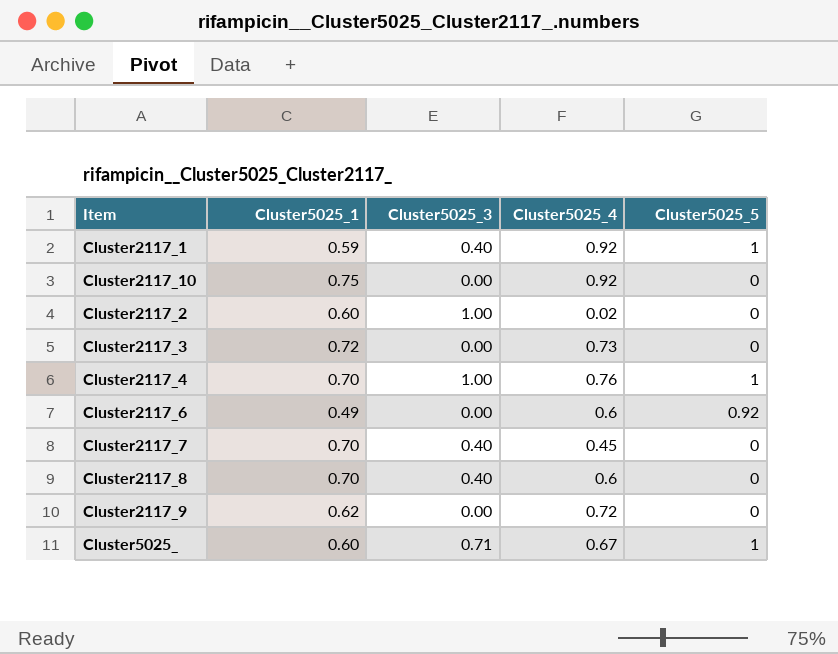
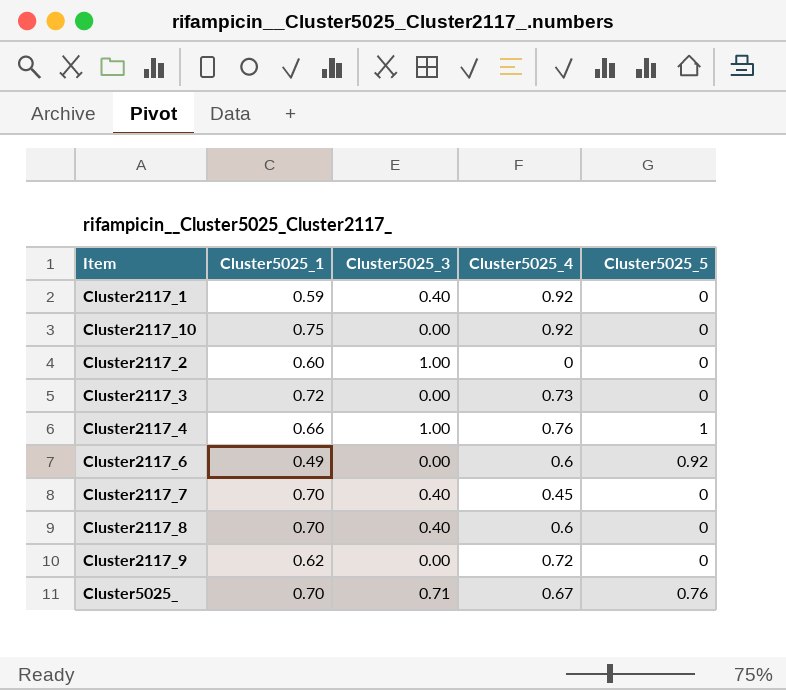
Cluster2117_1 | Cluster5025_5: 1 -> 0
Cluster2117_2 | Cluster5025_4: 0.02 -> 0
Cluster2117_4 | Cluster5025_1: 0.70 -> 0.66
Cluster5025_ | Cluster5025_1: 0.60 -> 0.70
Cluster5025_ | Cluster5025_5: 1 -> 0.76

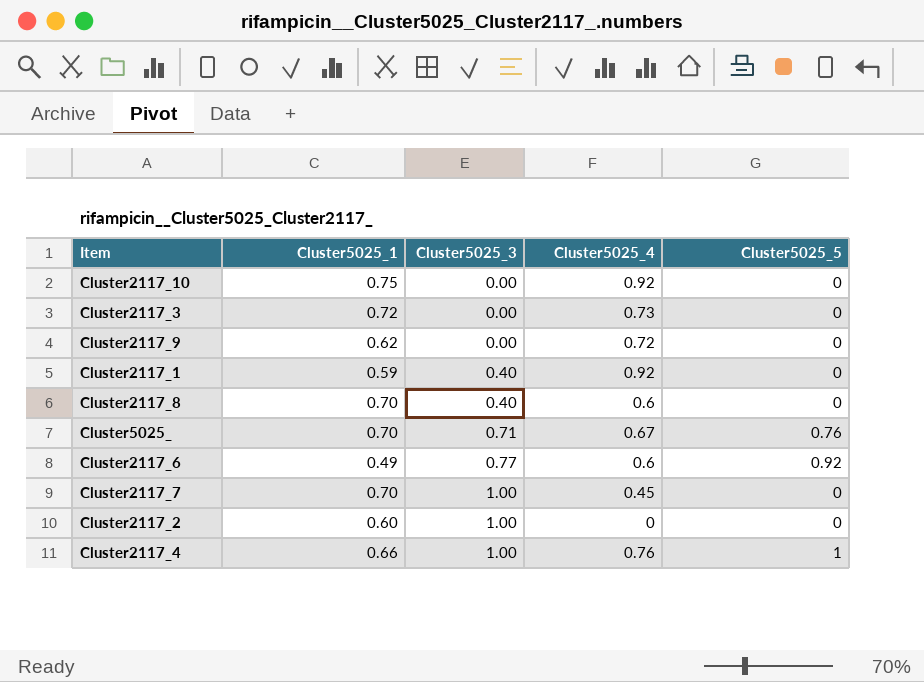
row order: none -> Cluster5025_3 ascending
Cluster2117_6 | Cluster5025_3: 0.00 -> 0.77
Cluster2117_7 | Cluster5025_3: 0.40 -> 1.00

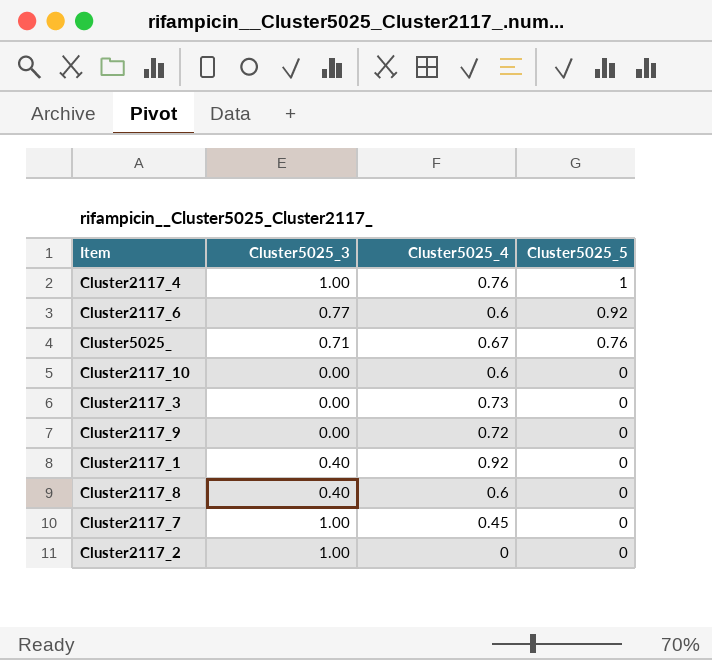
row order: Cluster5025_3 ascending -> Cluster5025_5 descending
column Cluster5025_1 | position: 2 -> none
Cluster2117_10 | Cluster5025_4: 0.92 -> 0.6

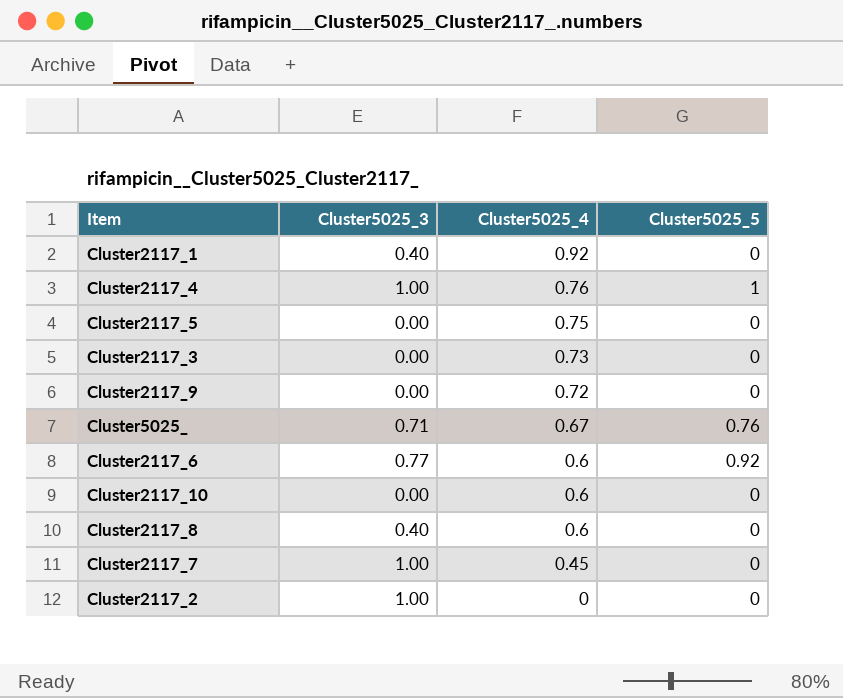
row order: Cluster5025_5 descending -> Cluster5025_4 descending
row Cluster2117_5: none -> 0.00 | 0.75 | 0

